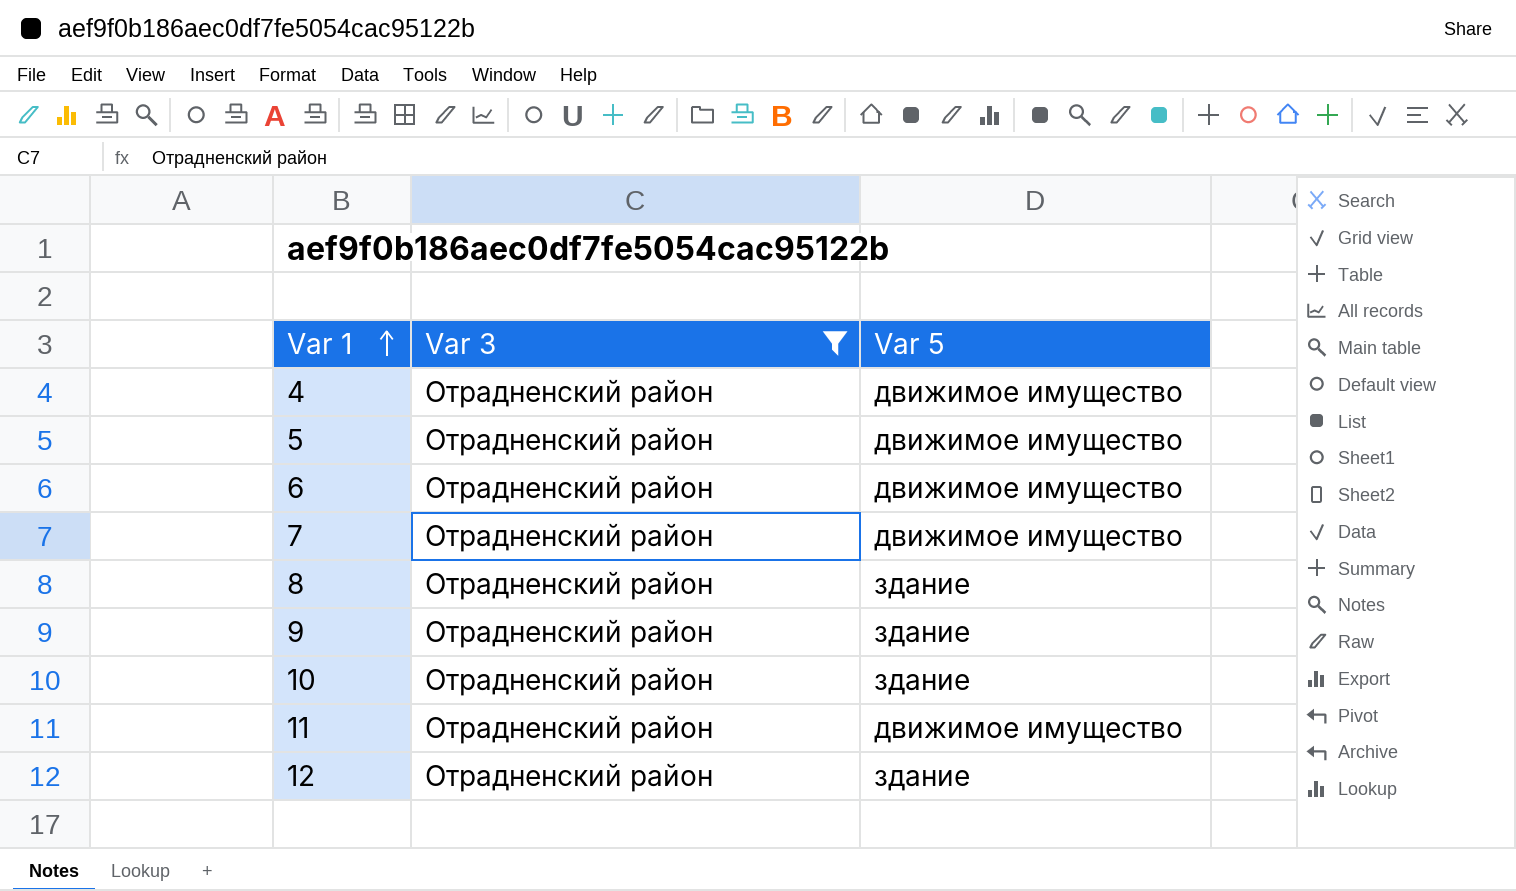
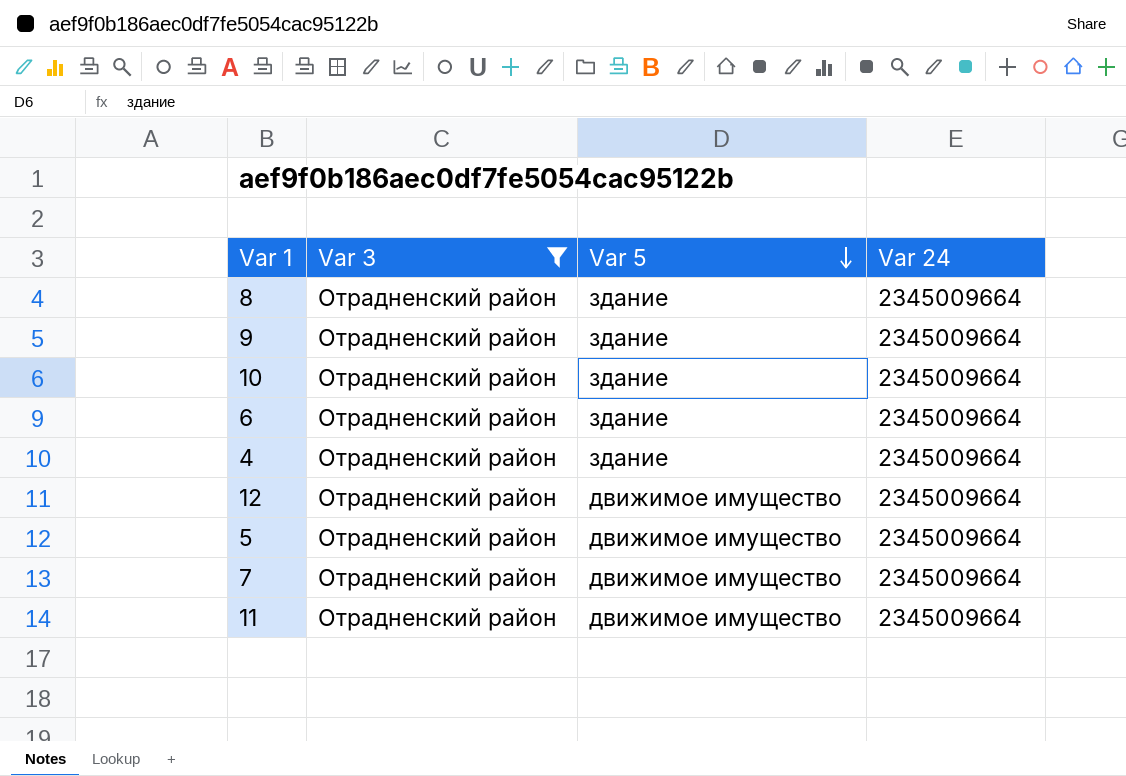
row order: Var 1 ascending -> Var 5 descending
column Var 24 | position: none -> 4
6 | Var 5: движимое имущество -> здание
4 | Var 5: движимое имущество -> здание
12 | Var 5: здание -> движимое имущество

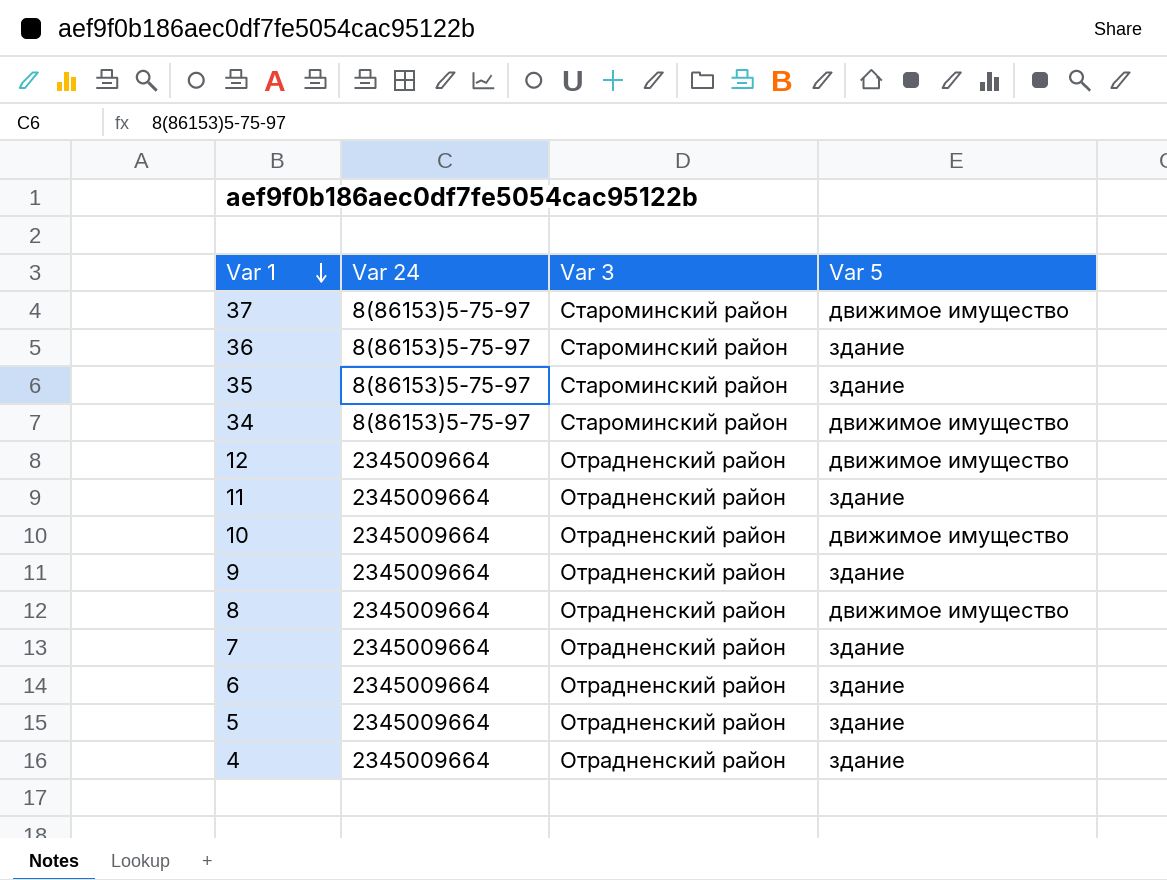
filter: Var 3 = Отрадненский район -> none
row order: Var 5 descending -> Var 1 descending
column Var 24 | position: 4 -> 2
11 | Var 5: движимое имущество -> здание
10 | Var 5: здание -> движимое имущество
8 | Var 5: здание -> движимое имущество
7 | Var 5: движимое имущество -> здание
5 | Var 5: движимое имущество -> здание

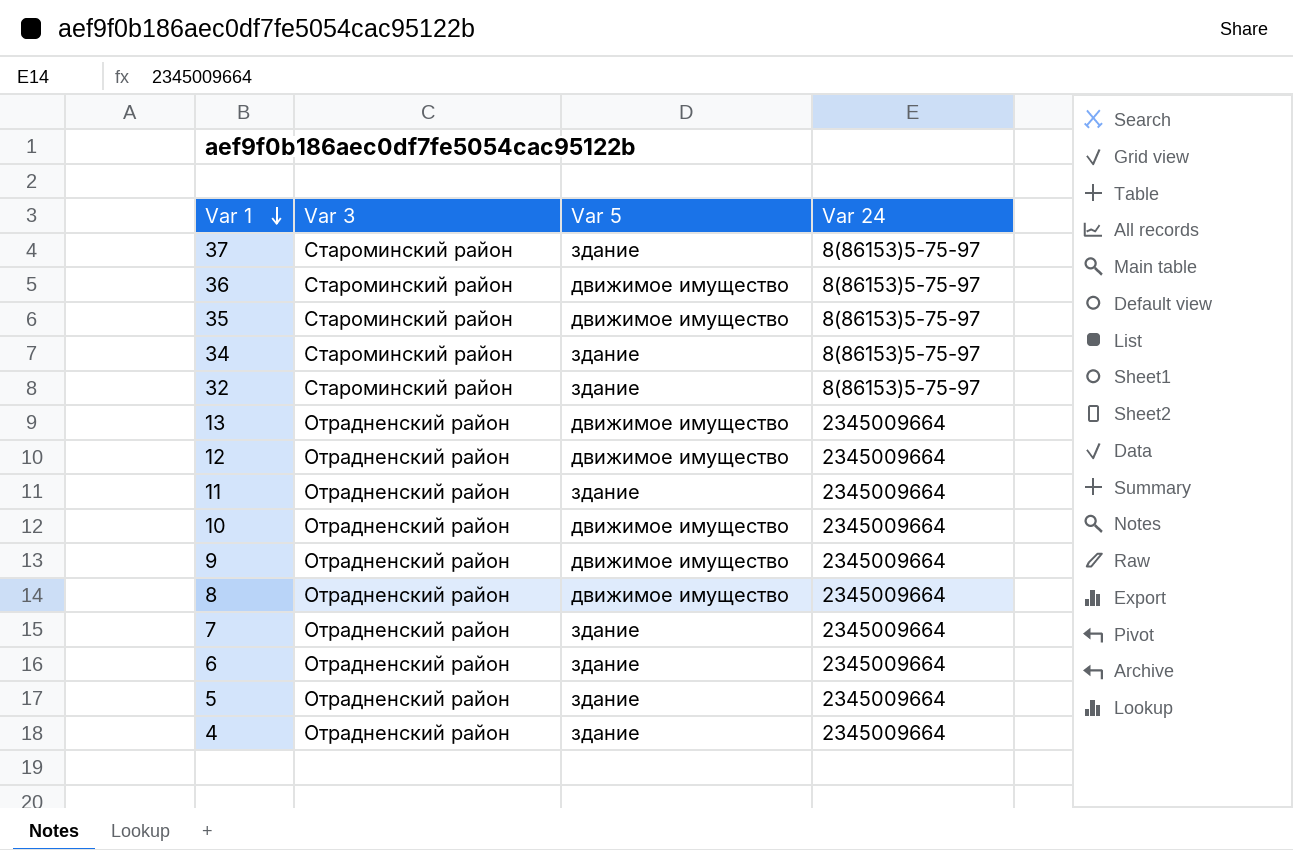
column Var 24 | position: 2 -> 4
37 | Var 5: движимое имущество -> здание
36 | Var 5: здание -> движимое имущество
35 | Var 5: здание -> движимое имущество
34 | Var 5: движимое имущество -> здание
row 32: none -> Староминский район | здание | 8(86153)5-75-97
row 13: none -> Отрадненский район | движимое имущество | 2345009664
9 | Var 5: здание -> движимое имущество

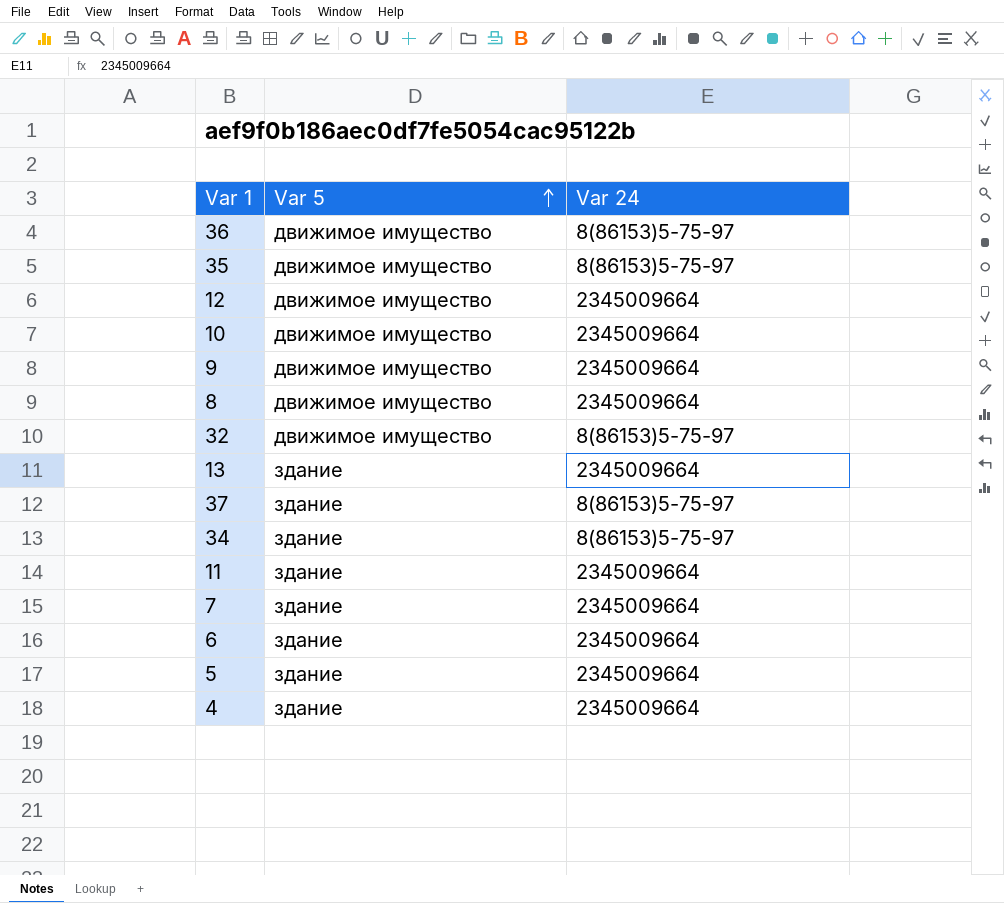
row order: Var 1 descending -> Var 5 ascending
column Var 3 | position: 2 -> none
32 | Var 5: здание -> движимое имущество
13 | Var 5: движимое имущество -> здание

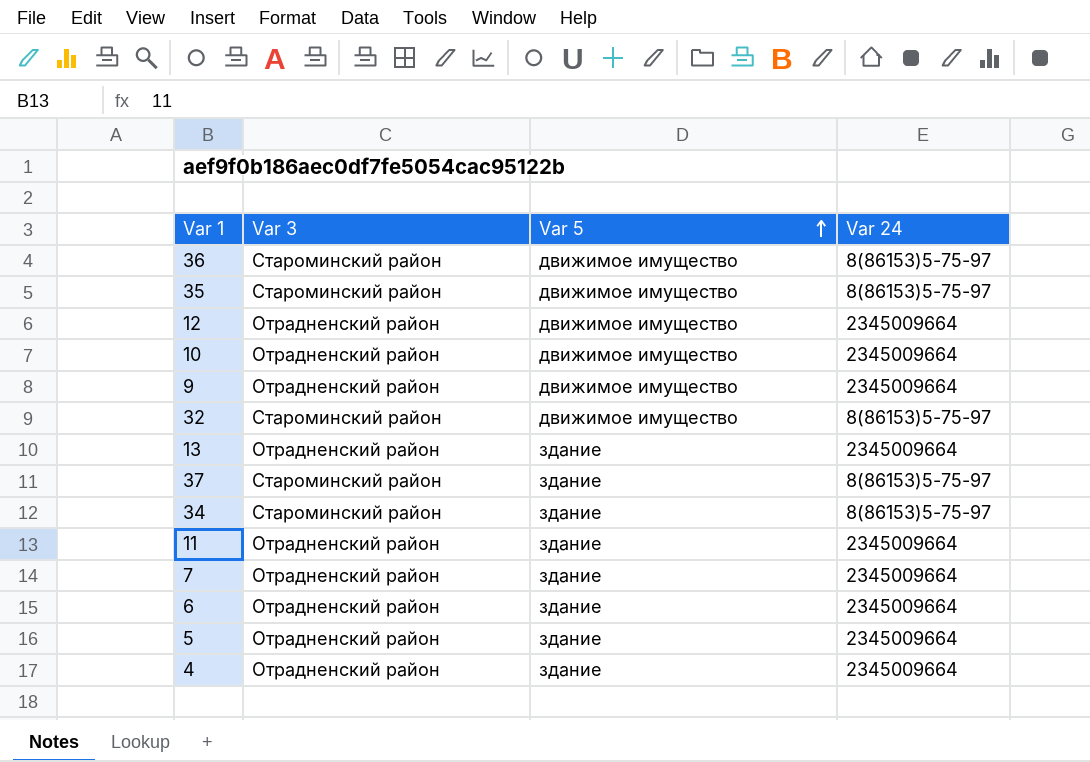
column Var 3 | position: none -> 2
row 8: движимое имущество | 2345009664 -> none

